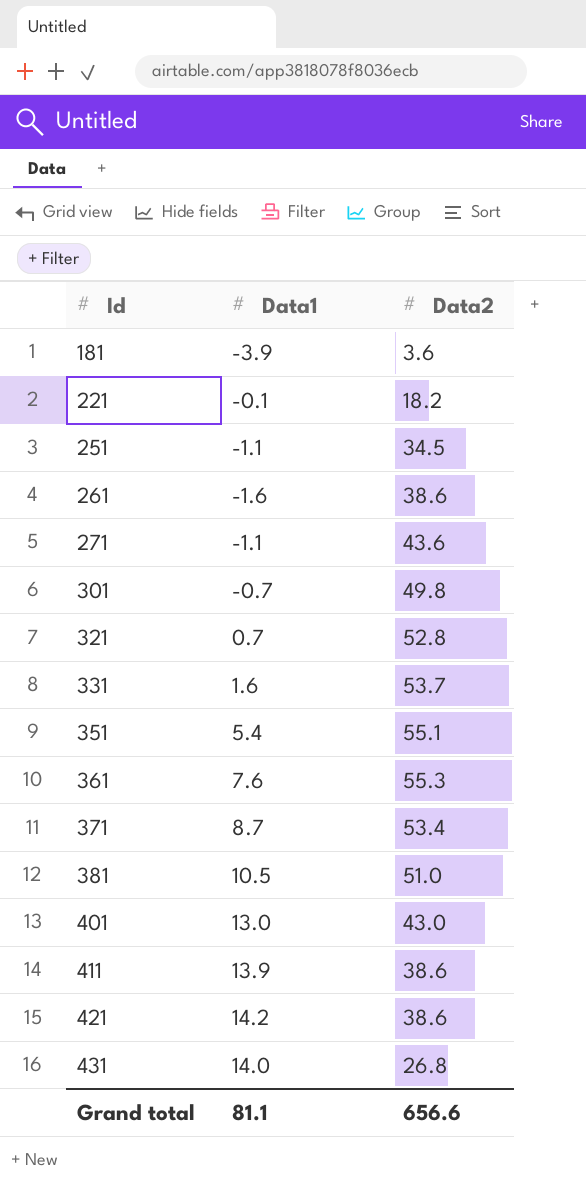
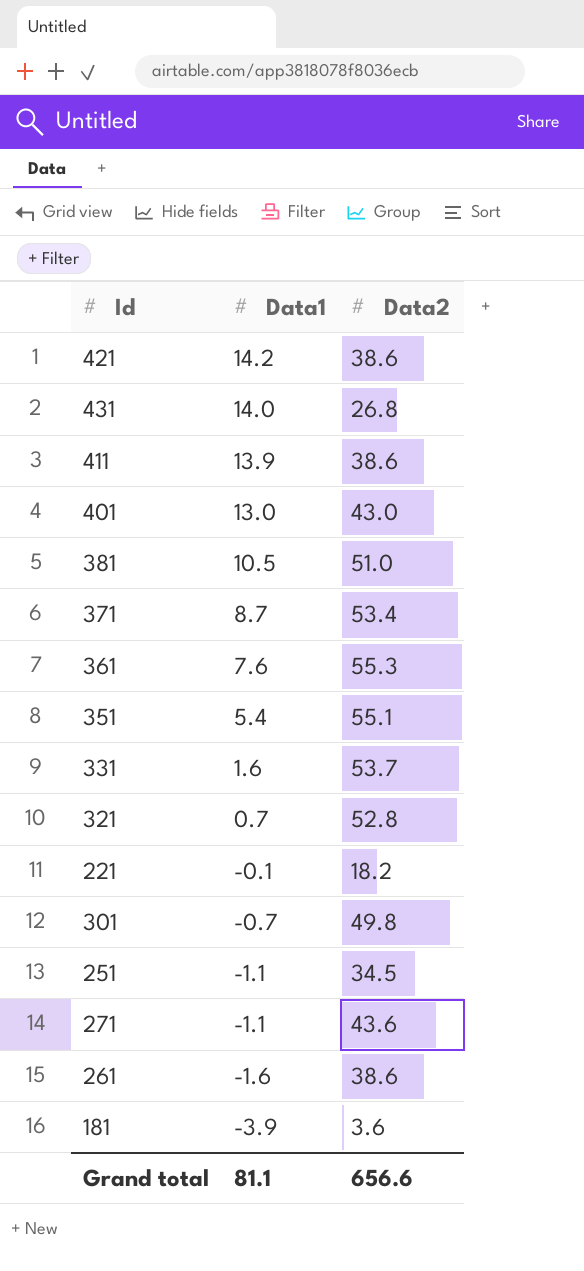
row order: Id ascending -> Data1 descending

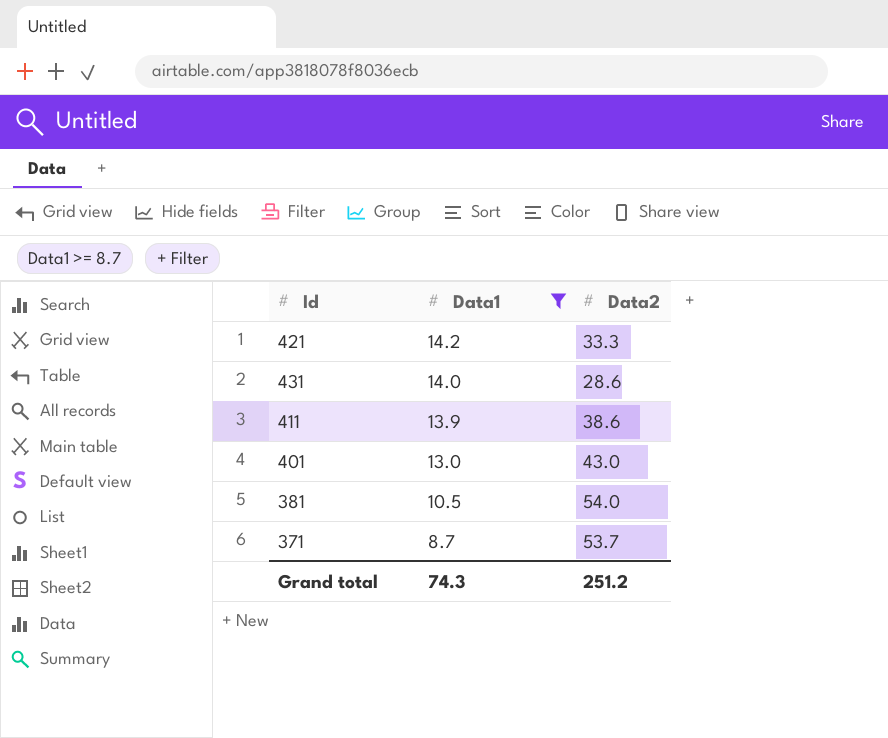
filter: none -> Data1 >= 8.7
421 | Data2: 38.6 -> 33.3
431 | Data2: 26.8 -> 28.6
381 | Data2: 51.0 -> 54.0
371 | Data2: 53.4 -> 53.7
Grand total | Data1: 81.1 -> 74.3
Grand total | Data2: 656.6 -> 251.2

